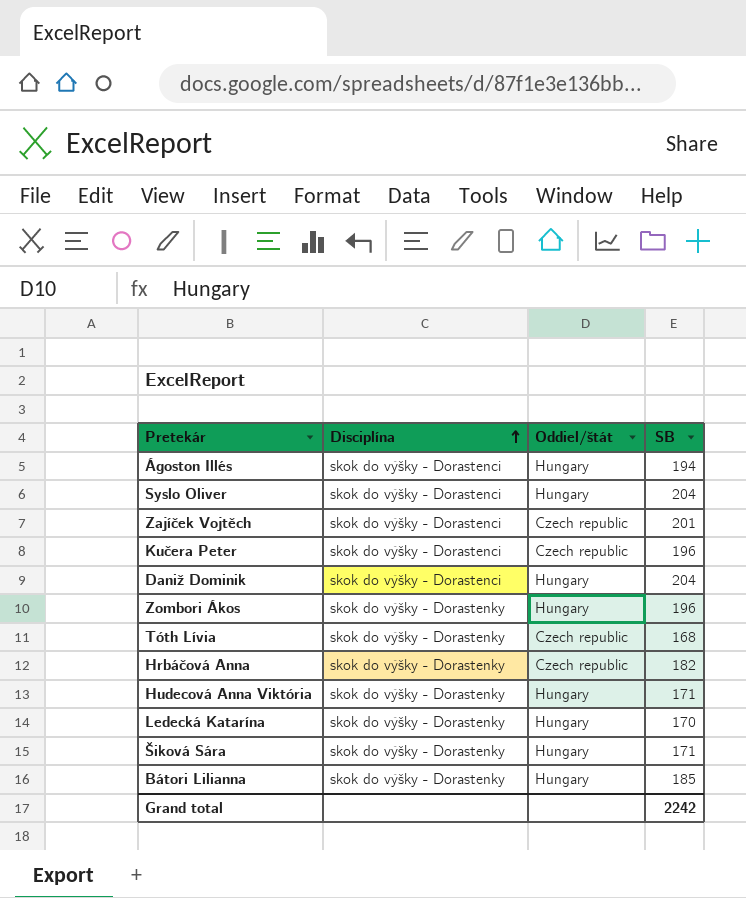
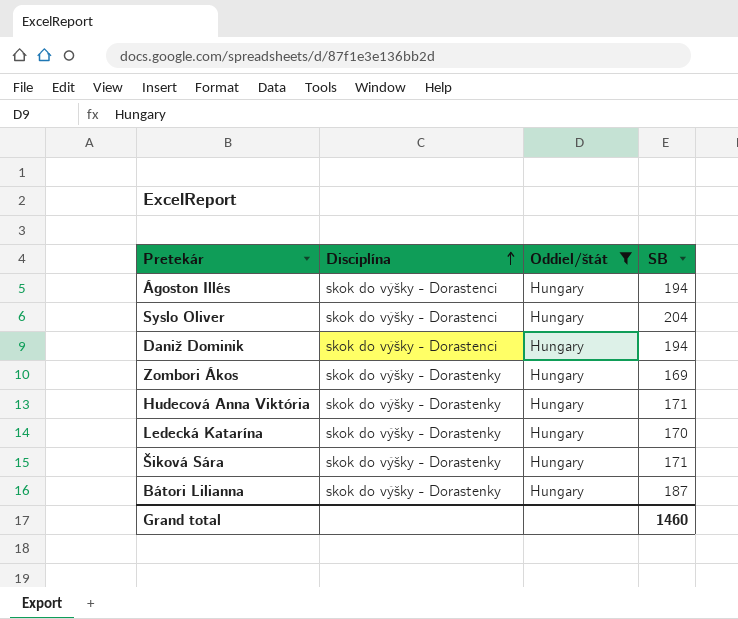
filter: none -> Oddiel/štát = Hungary
Daniž Dominik | SB: 204 -> 194
Zombori Ákos | SB: 196 -> 169
Bátori Lilianna | SB: 185 -> 187
Grand total | SB: 2242 -> 1460

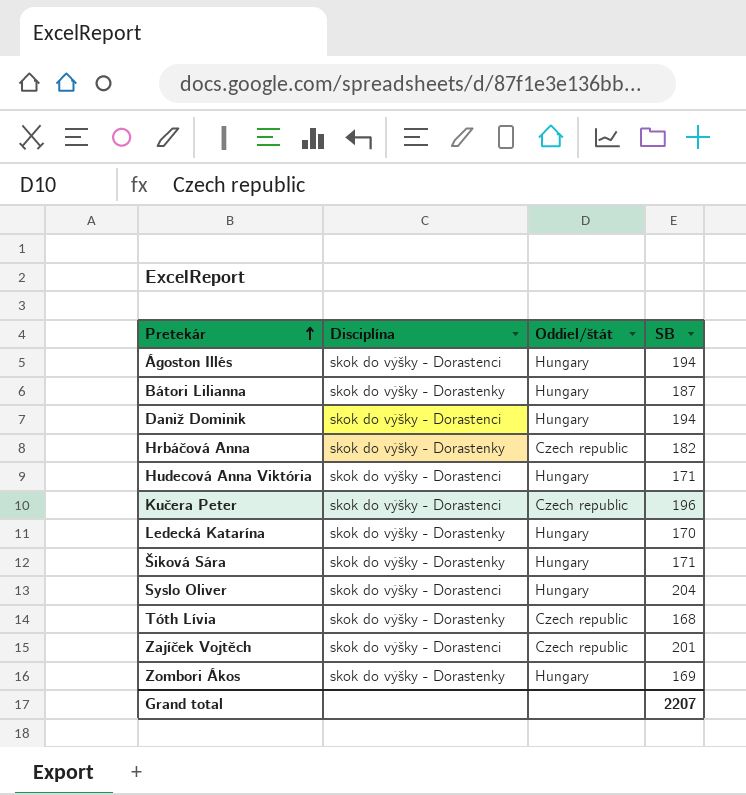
filter: Oddiel/štát = Hungary -> none
row order: Disciplína ascending -> Pretekár ascending
Hudecová Anna Viktória | Disciplína: skok do výšky - Dorastenky -> skok do výšky - Dorastenci
Grand total | SB: 1460 -> 2207

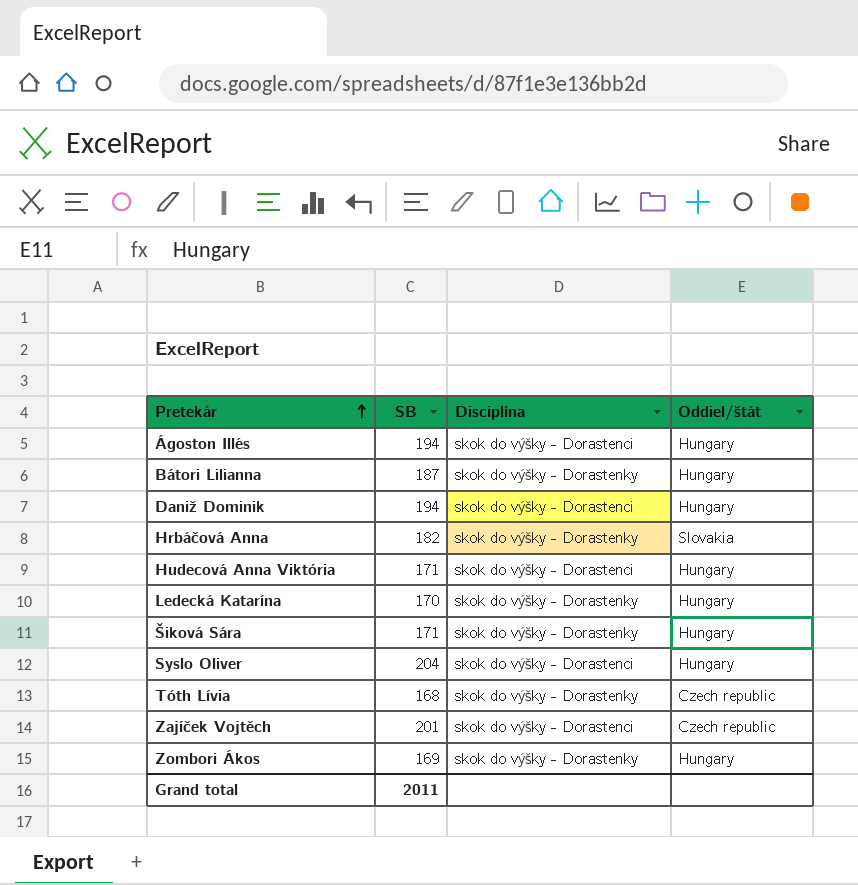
column SB | position: 4 -> 2
row Kučera Peter: skok do výšky - Dorastenci | Czech republic | 196 -> none
Hrbáčová Anna | Oddiel/štát: Czech republic -> Slovakia
Grand total | SB: 2207 -> 2011

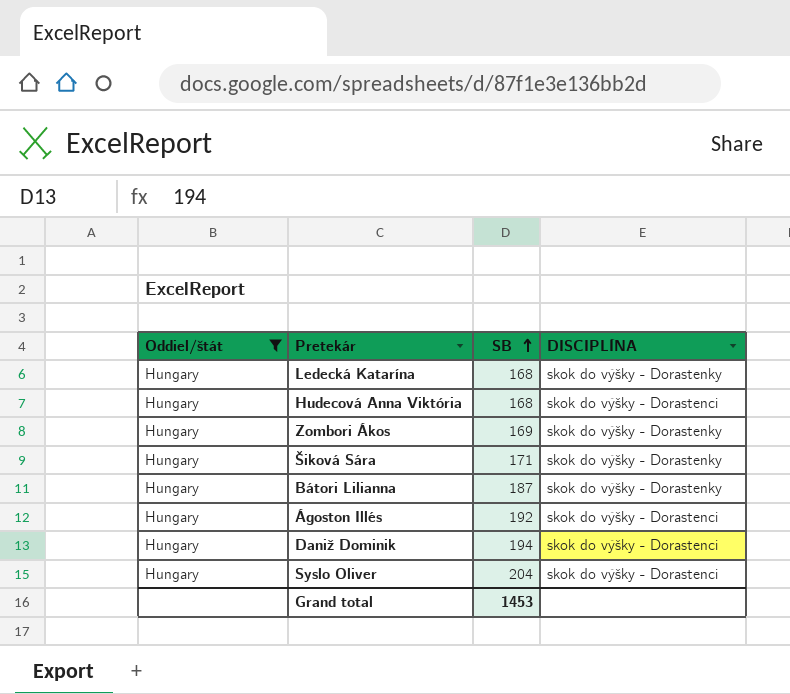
filter: none -> Oddiel/štát = Hungary
row order: Pretekár ascending -> SB ascending
column Oddiel/štát | position: 4 -> 1
column name: Disciplína -> DISCIPLÍNA
Ledecká Katarína | SB: 170 -> 168
Hudecová Anna Viktória | SB: 171 -> 168
Ágoston Illés | SB: 194 -> 192
Grand total | SB: 2011 -> 1453

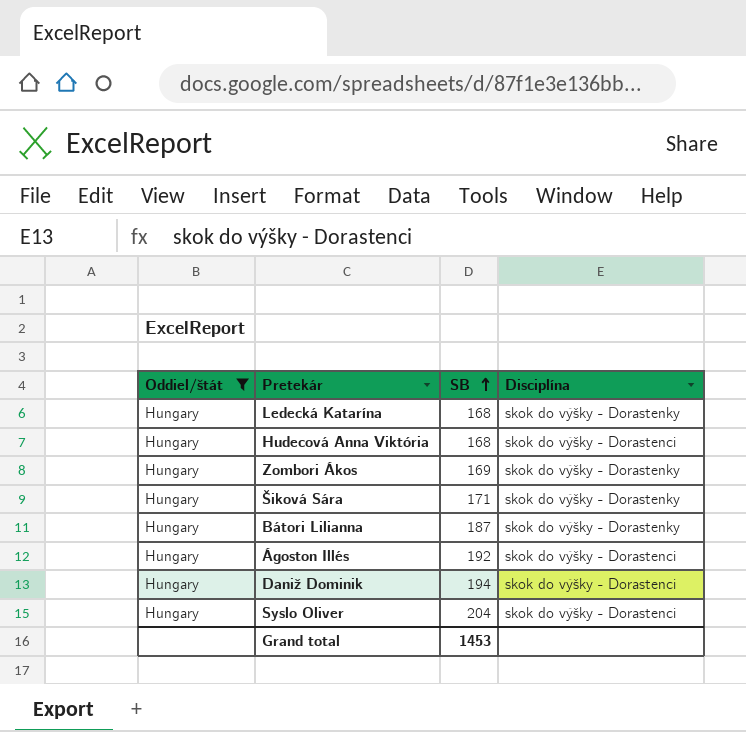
column name: DISCIPLÍNA -> Disciplína

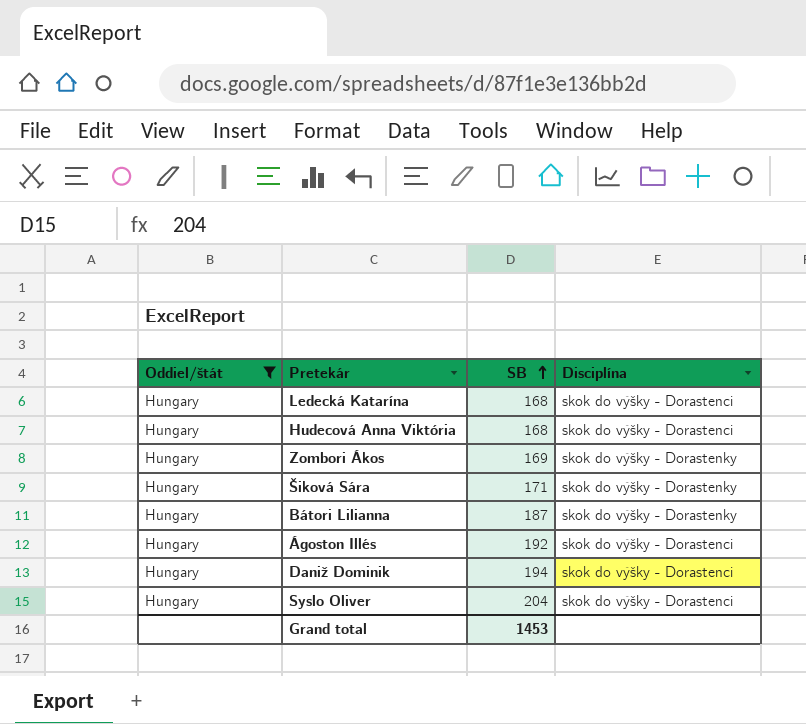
Ledecká Katarína | Disciplína: skok do výšky - Dorastenky -> skok do výšky - Dorastenci

